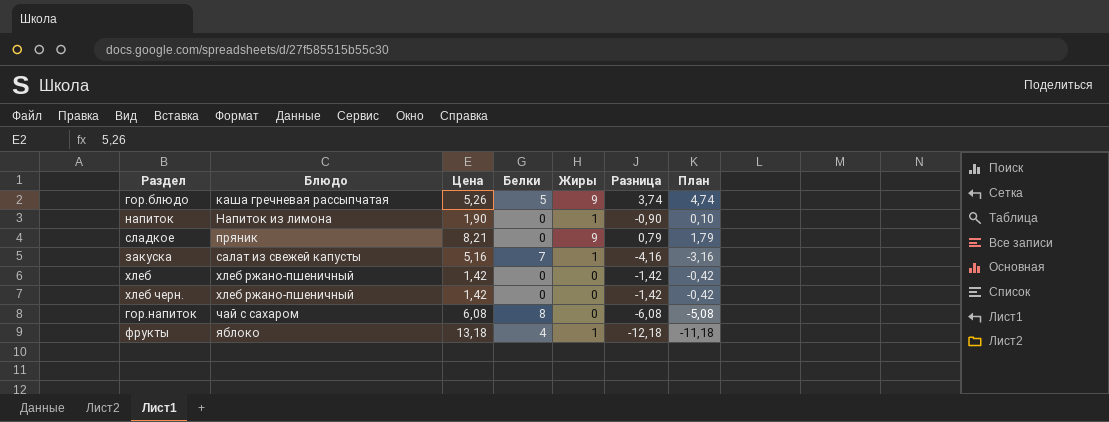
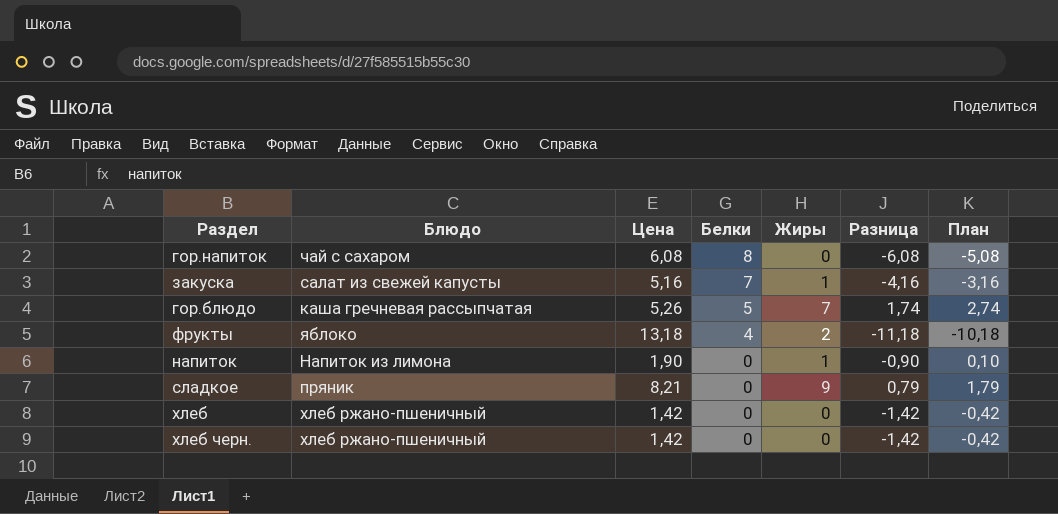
row order: Блюдо ascending -> Белки descending
гор.блюдо | Жиры: 9 -> 7
гор.блюдо | Разница: 3,74 -> 1,74
гор.блюдо | План: 4,74 -> 2,74
фрукты | Жиры: 1 -> 2
фрукты | Разница: -12,18 -> -11,18
фрукты | План: -11,18 -> -10,18

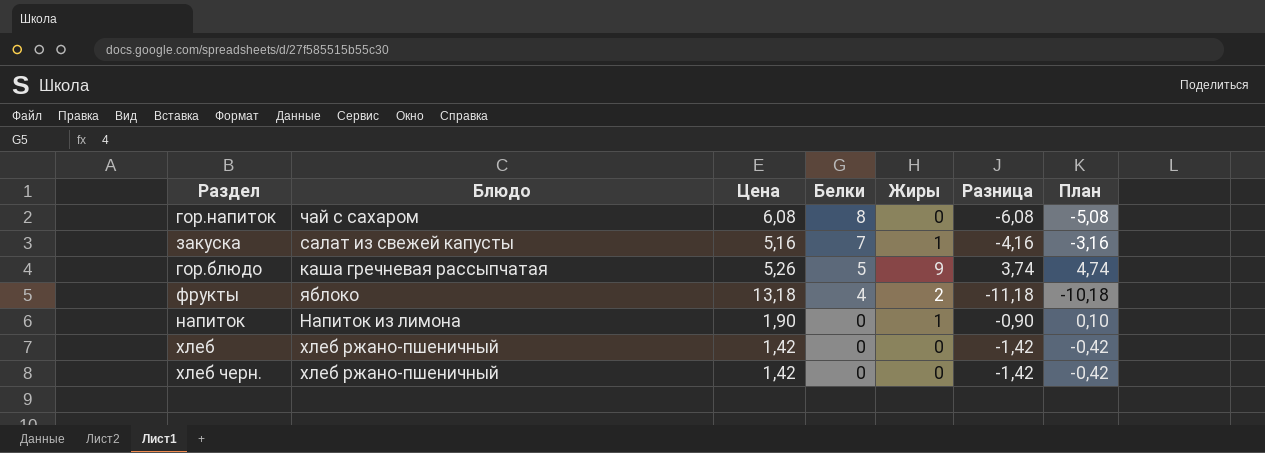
row сладкое: пряник | 8,21 | 0 | 9 | 0,79 | 1,79 -> none
гор.блюдо | Жиры: 7 -> 9
гор.блюдо | Разница: 1,74 -> 3,74
гор.блюдо | План: 2,74 -> 4,74

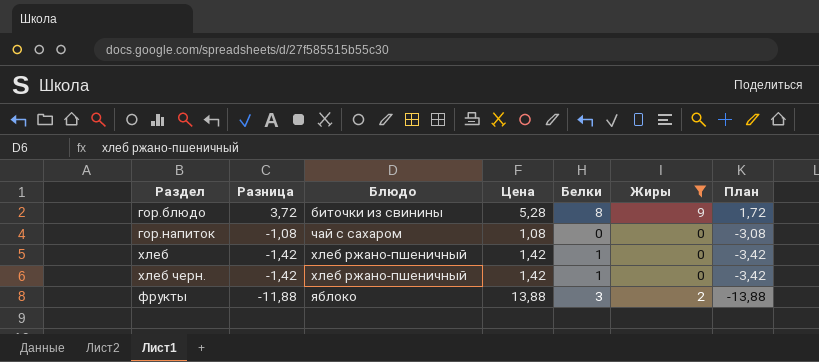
filter: none -> Жиры != 1
row order: Белки descending -> Разница descending
column Разница | position: 6 -> 2
column План | formula: [Разница] + 1 -> [Разница] - 2
гор.блюдо | Разница: 3,74 -> 3,72
гор.блюдо | Блюдо: каша гречневая рассыпчатая -> биточки из свинины
гор.блюдо | Цена: 5,26 -> 5,28
гор.блюдо | Белки: 5 -> 8
гор.напиток | Разница: -6,08 -> -1,08
гор.напиток | Цена: 6,08 -> 1,08
гор.напиток | Белки: 8 -> 0
хлеб | Белки: 0 -> 1
хлеб черн. | Белки: 0 -> 1
фрукты | Разница: -11,18 -> -11,88
фрукты | Цена: 13,18 -> 13,88
фрукты | Белки: 4 -> 3

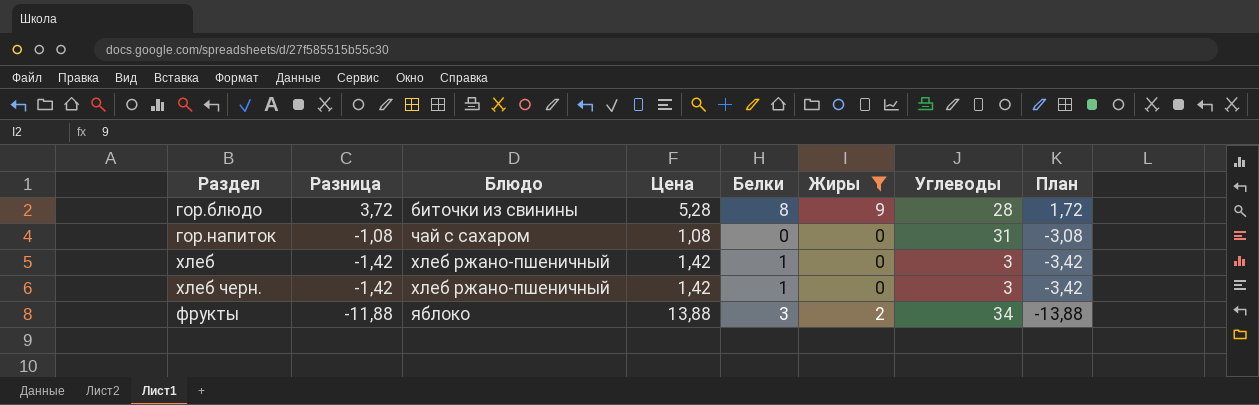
column Углеводы | position: none -> 7

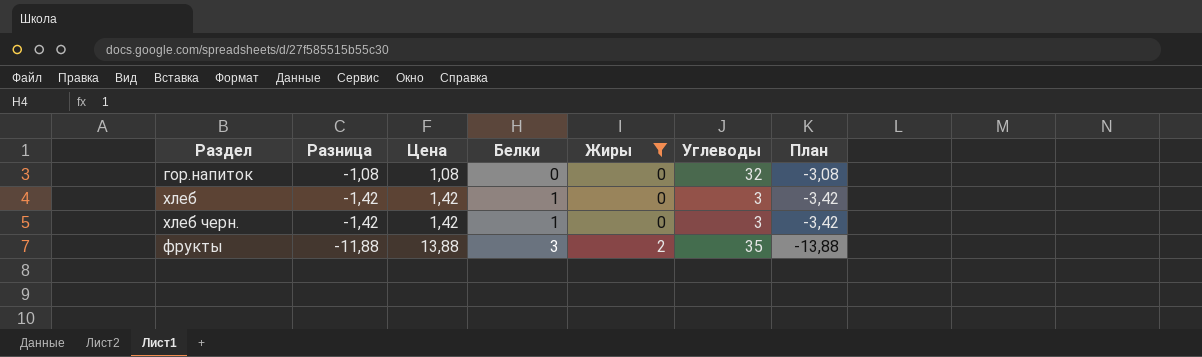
column Блюдо | position: 3 -> none
row гор.блюдо: 3,72 | биточки из свинины | 5,28 | 8 | 9 | 28 | 1,72 -> none
гор.напиток | Углеводы: 31 -> 32
фрукты | Углеводы: 34 -> 35

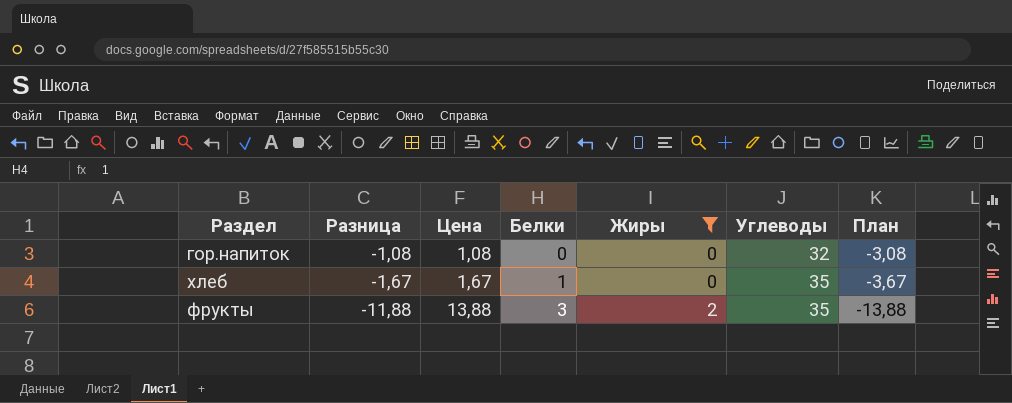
row хлеб черн.: -1,42 | 1,42 | 1 | 0 | 3 | -3,42 -> none
хлеб | Разница: -1,42 -> -1,67
хлеб | Цена: 1,42 -> 1,67
хлеб | Углеводы: 3 -> 35
хлеб | План: -3,42 -> -3,67

